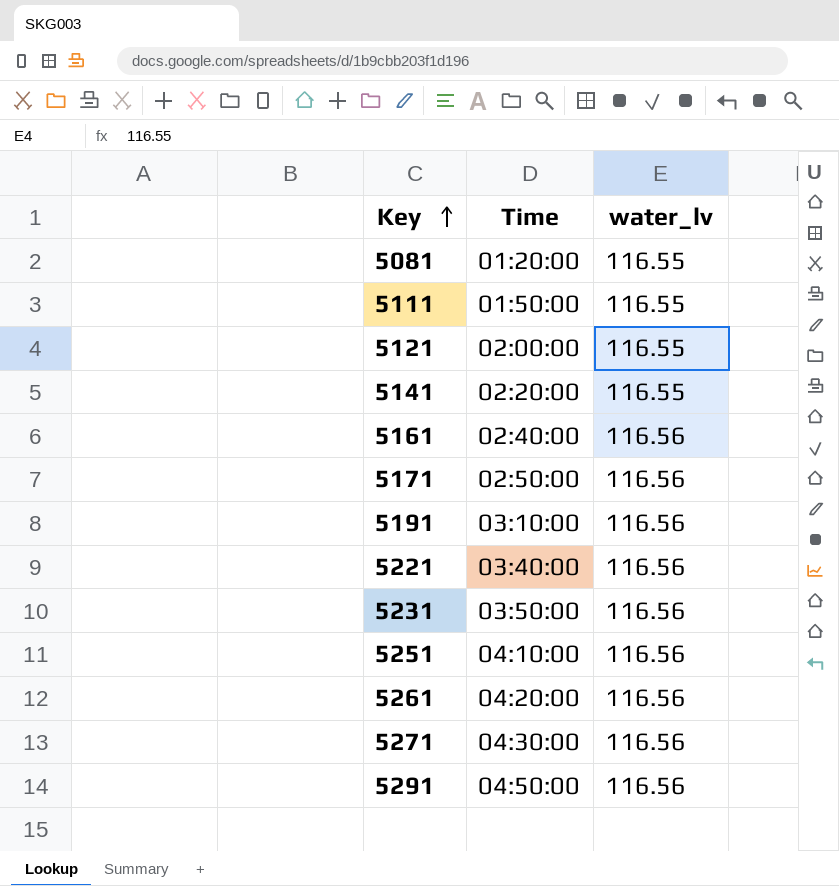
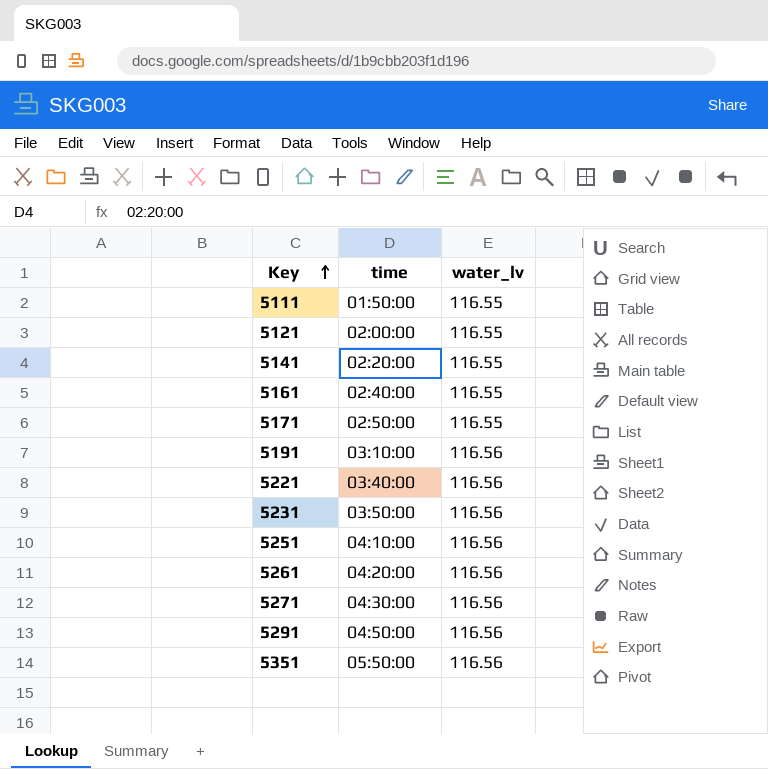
column name: Time -> time
row 5081: 01:20:00 | 116.55 -> none
5161 | water_lv: 116.56 -> 116.55
5171 | water_lv: 116.56 -> 116.55
row 5351: none -> 05:50:00 | 116.56

